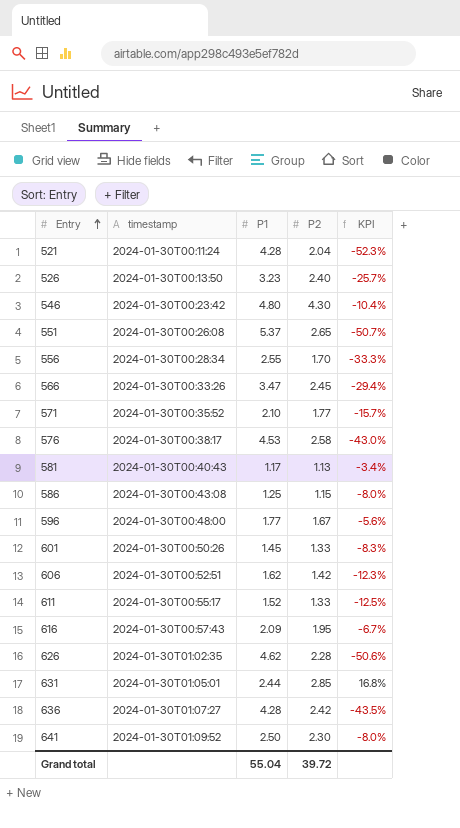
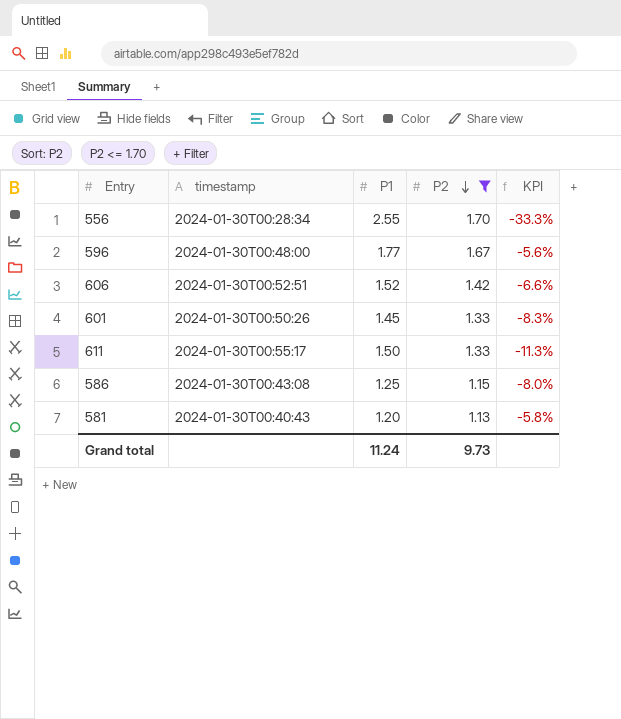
filter: none -> P2 <= 1.70
row order: Entry ascending -> P2 descending
606 | P1: 1.62 -> 1.52
606 | KPI: -12.3% -> -6.6%
611 | P1: 1.52 -> 1.50
611 | KPI: -12.5% -> -11.3%
581 | P1: 1.17 -> 1.20
581 | KPI: -3.4% -> -5.8%
Grand total | P1: 55.04 -> 11.24
Grand total | P2: 39.72 -> 9.73

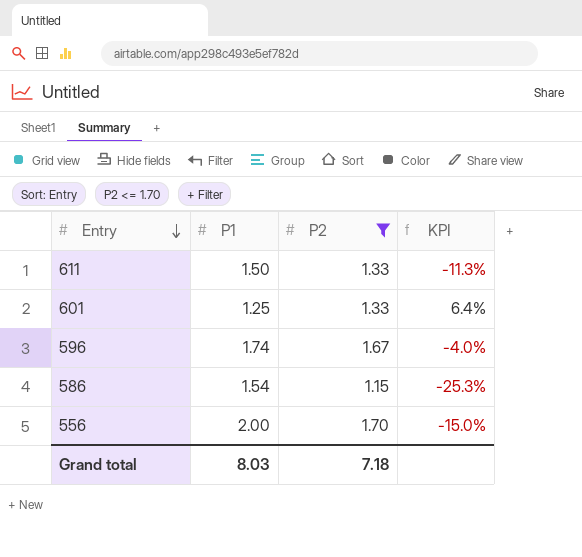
row order: P2 descending -> Entry descending
column timestamp | position: 2 -> none
row 606: 2024-01-30T00:52:51 | 1.52 | 1.42 | -6.6% -> none
row 581: 2024-01-30T00:40:43 | 1.20 | 1.13 | -5.8% -> none
601 | P1: 1.45 -> 1.25
601 | KPI: -8.3% -> 6.4%
596 | P1: 1.77 -> 1.74
596 | KPI: -5.6% -> -4.0%
586 | P1: 1.25 -> 1.54
586 | KPI: -8.0% -> -25.3%
556 | P1: 2.55 -> 2.00
556 | KPI: -33.3% -> -15.0%
Grand total | P1: 11.24 -> 8.03
Grand total | P2: 9.73 -> 7.18

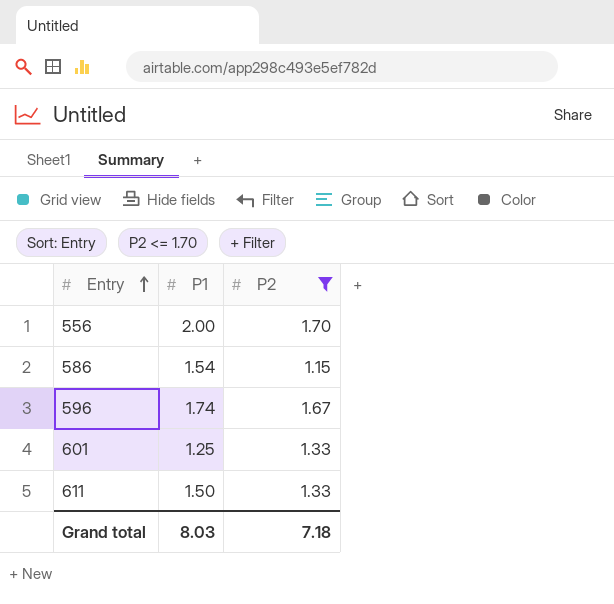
row order: Entry descending -> Entry ascending
column KPI | formula: ([P2] - [P1]) / [P1] -> none

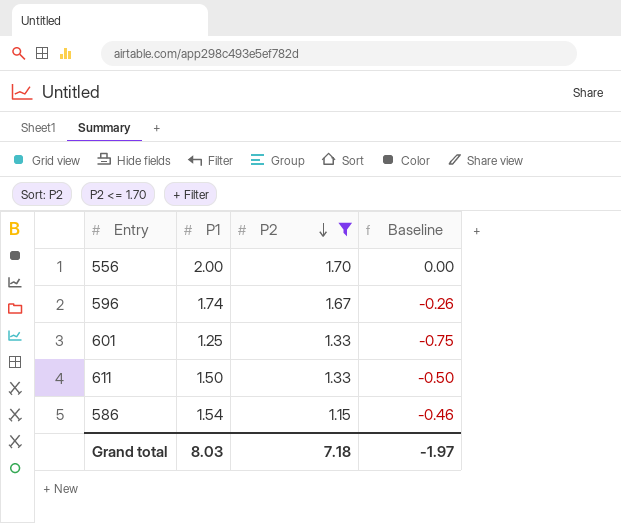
row order: Entry ascending -> P2 descending
column Baseline | formula: none -> [P1] - 2

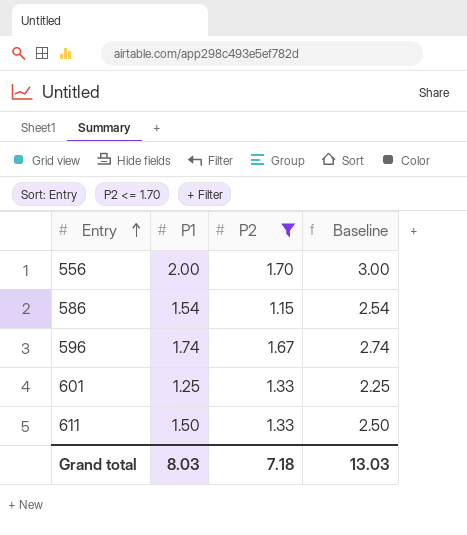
row order: P2 descending -> Entry ascending
column Baseline | formula: [P1] - 2 -> [P1] + 1
Grand total | Baseline: -1.97 -> 13.03

